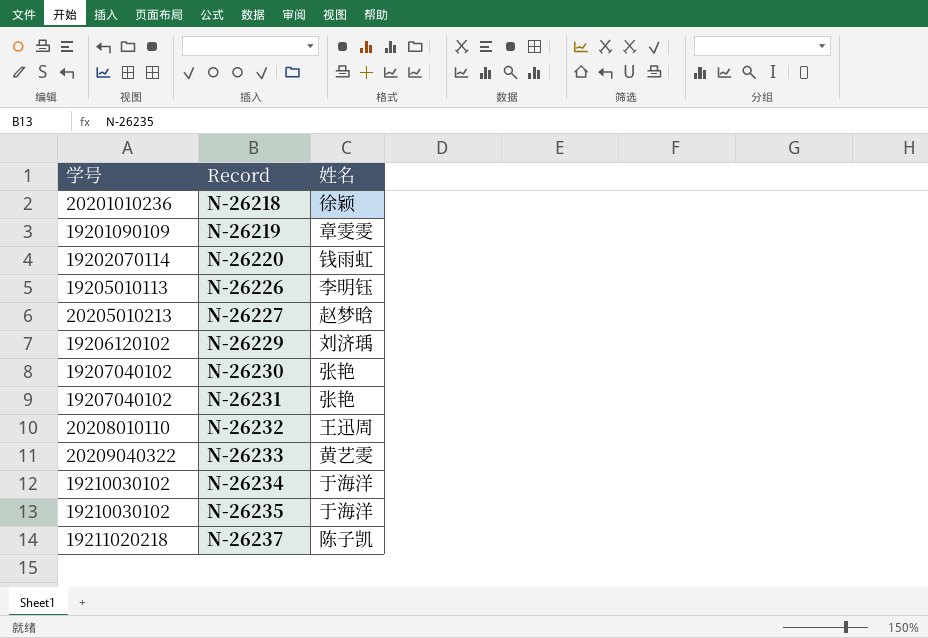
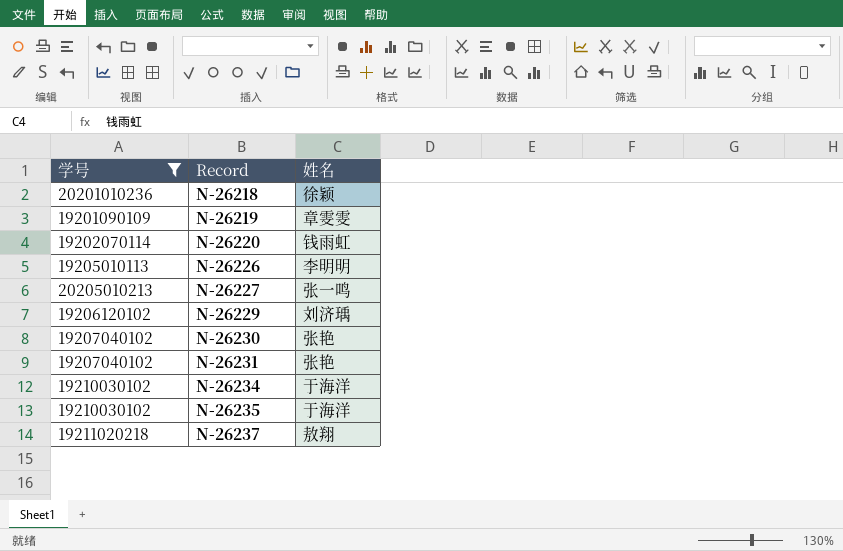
filter: none -> 学号 <= 20205010213
N-26226 | 姓名: 李明钰 -> 李明明
N-26227 | 姓名: 赵梦晗 -> 张一鸣
N-26237 | 姓名: 陈子凯 -> 敖翔

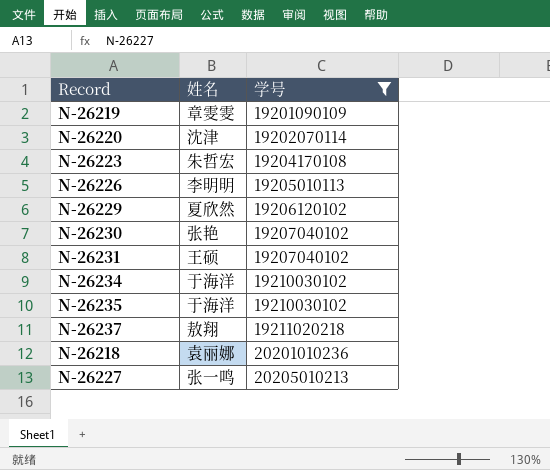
row order: Record ascending -> 学号 ascending
column 学号 | position: 1 -> 3
N-26220 | 姓名: 钱雨虹 -> 沈津
row N-26223: none -> 朱哲宏 | 19204170108
N-26229 | 姓名: 刘济瑀 -> 夏欣然
N-26231 | 姓名: 张艳 -> 王硕
N-26218 | 姓名: 徐颖 -> 袁丽娜

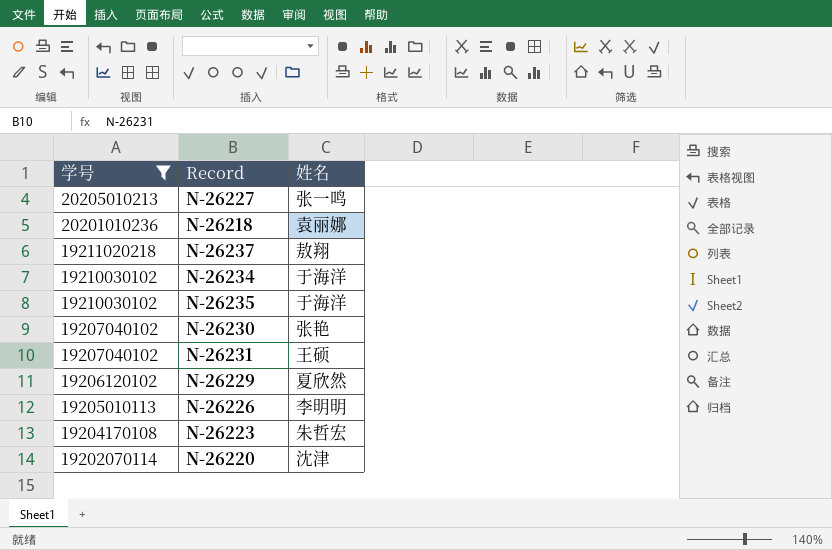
row order: 学号 ascending -> 学号 descending
column 学号 | position: 3 -> 1
row N-26219: 章雯雯 | 19201090109 -> none

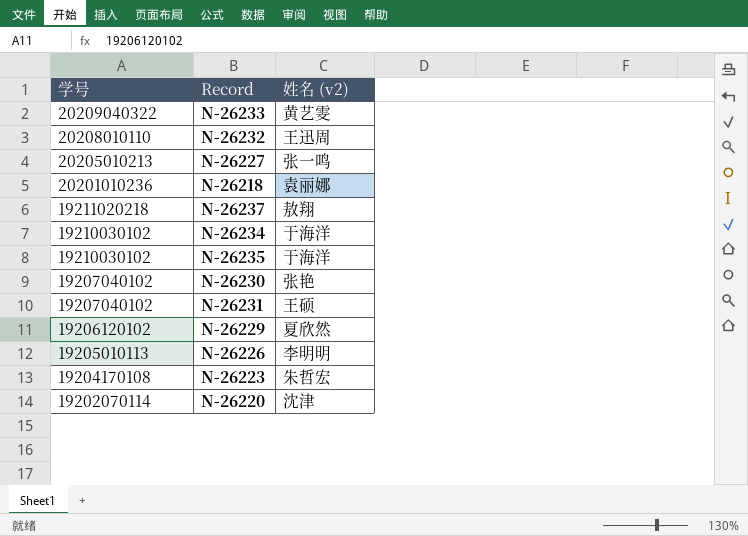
filter: 学号 <= 20205010213 -> none
column name: 姓名 -> 姓名 (v2)

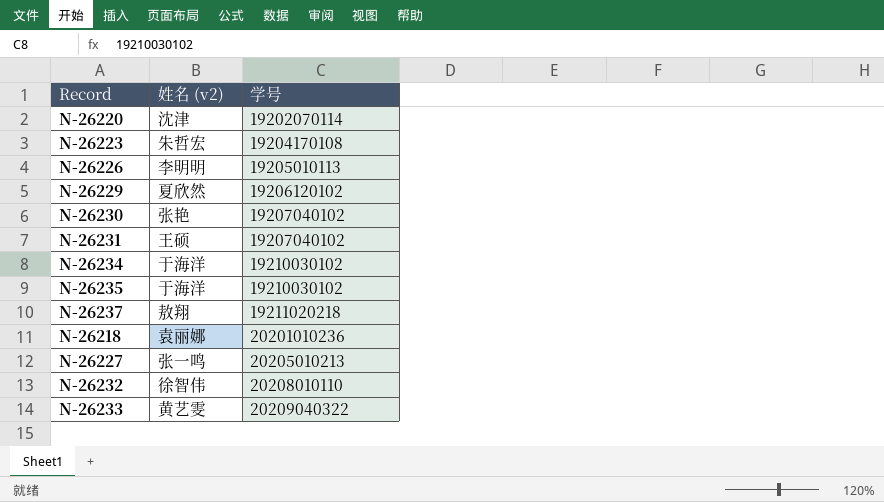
row order: 学号 descending -> 学号 ascending
column 学号 | position: 1 -> 3
N-26232 | 姓名 (v2): 王迅周 -> 徐智伟

